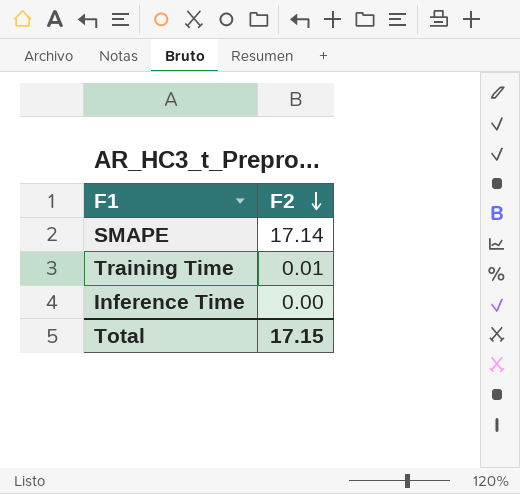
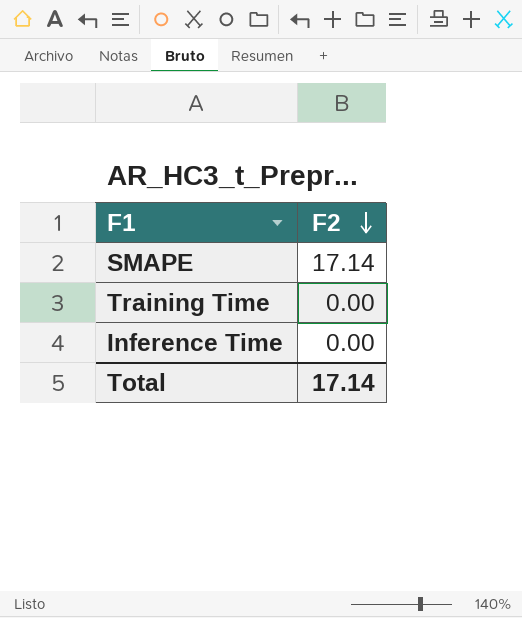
Training Time | F2: 0.01 -> 0.00
Total | F2: 17.15 -> 17.14

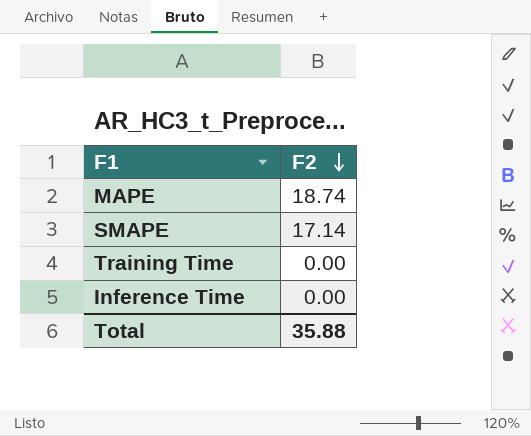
row MAPE: none -> 18.74
Total | F2: 17.14 -> 35.88

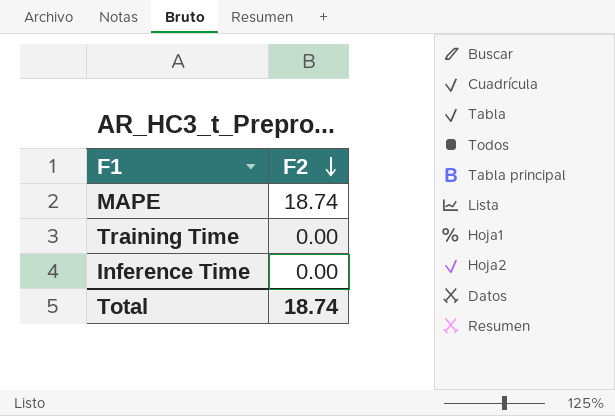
row SMAPE: 17.14 -> none
Total | F2: 35.88 -> 18.74

